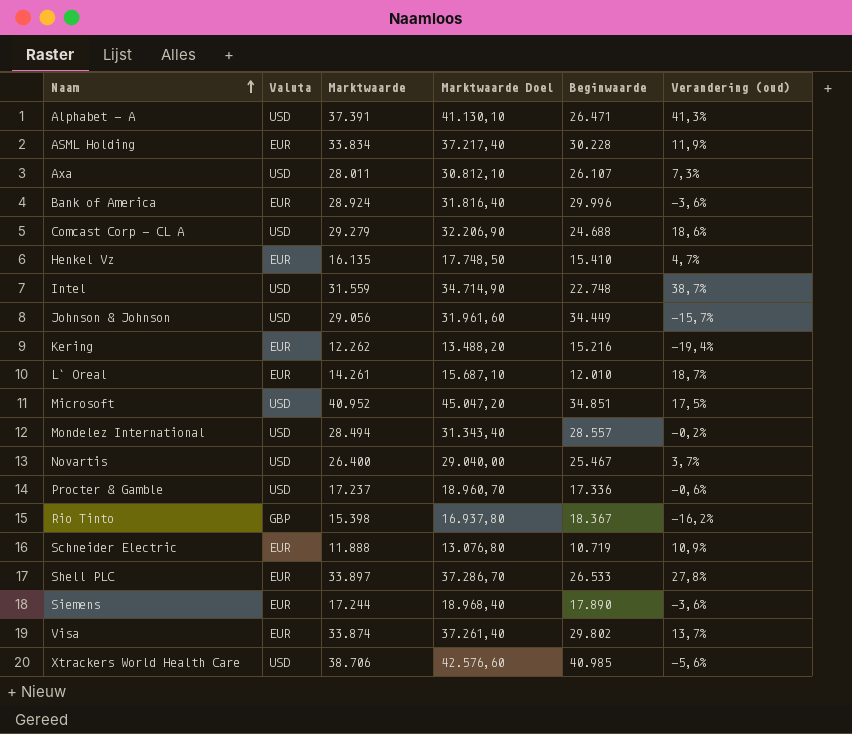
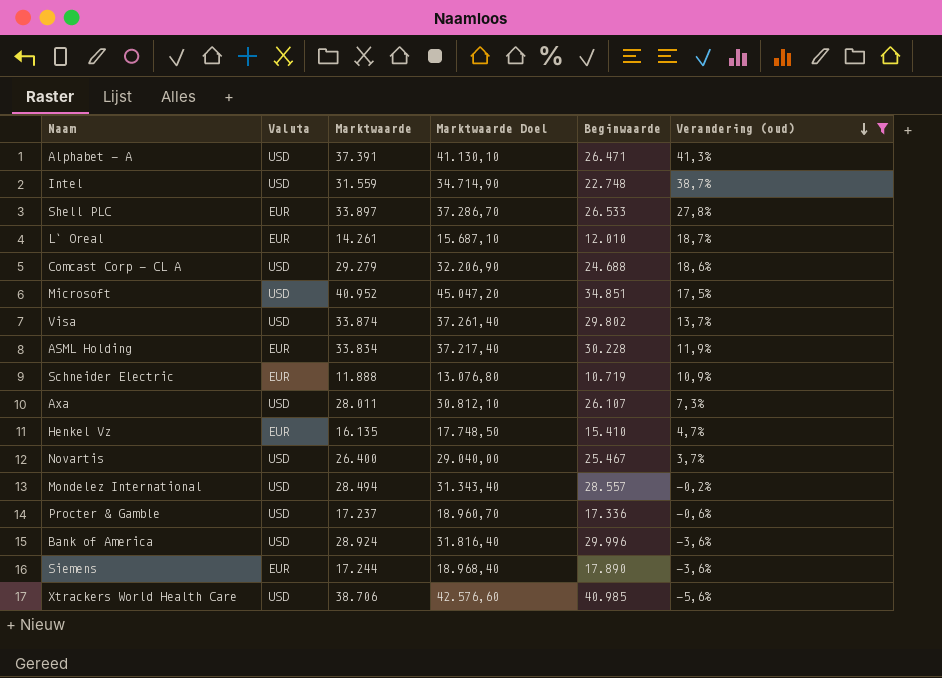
filter: none -> Verandering (oud) >= -5,6%
row order: Naam ascending -> Verandering (oud) descending
Visa | Valuta: EUR -> USD
Bank of America | Valuta: EUR -> USD

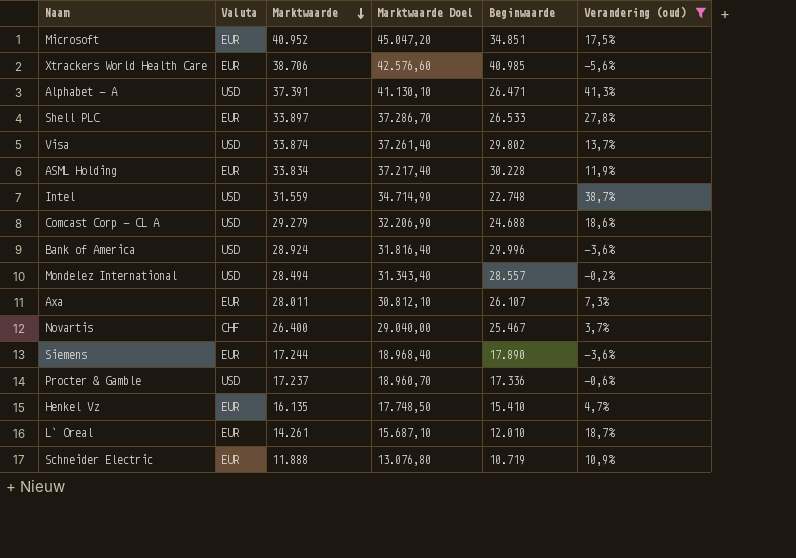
row order: Verandering (oud) descending -> Marktwaarde descending
Microsoft | Valuta: USD -> EUR
Xtrackers World Health Care | Valuta: USD -> EUR
Axa | Valuta: USD -> EUR
Novartis | Valuta: USD -> CHF

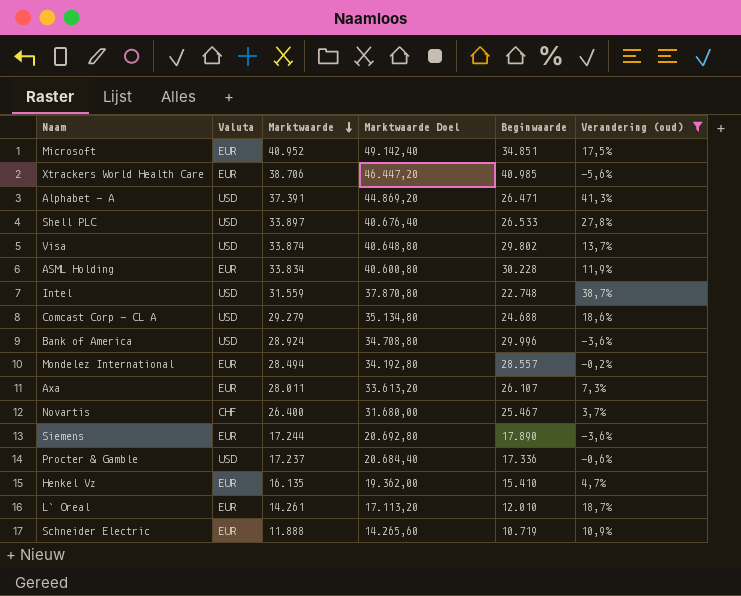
column Marktwaarde Doel | formula: [Marktwaarde] * 1,1 -> [Marktwaarde] * 1,2
Shell PLC | Valuta: EUR -> USD
Mondelez International | Valuta: USD -> EUR

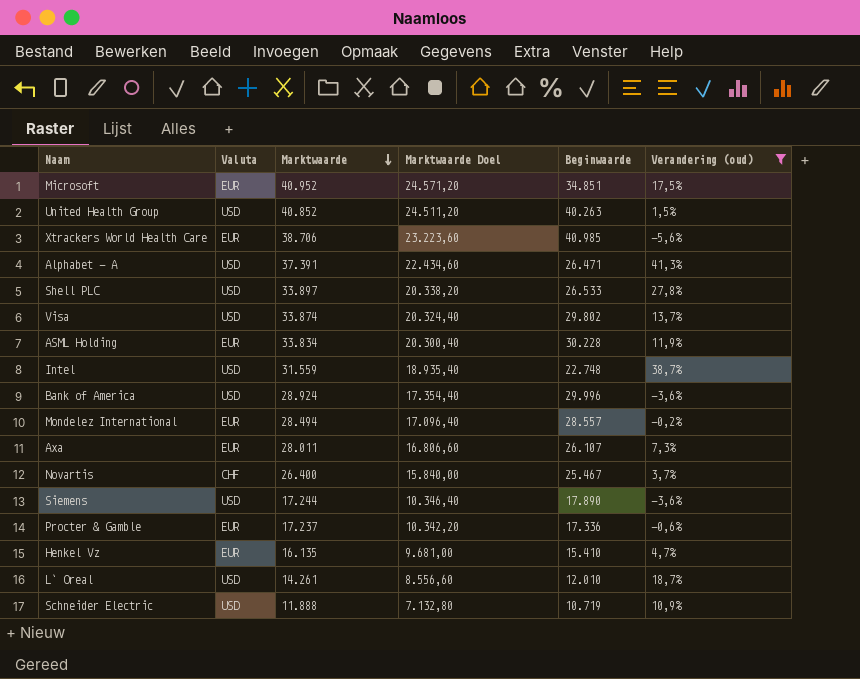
column Marktwaarde Doel | formula: [Marktwaarde] * 1,2 -> [Marktwaarde] * 0,6
row Comcast Corp - CL A: USD | 29.279 | 35.134,80 | 24.688 | 18,6% -> none
row United Health Group: none -> USD | 40.852 | 24.511,20 | 40.263 | 1,5%
Siemens | Valuta: EUR -> USD
Procter & Gamble | Valuta: USD -> EUR
L` Oreal | Valuta: EUR -> USD
Schneider Electric | Valuta: EUR -> USD

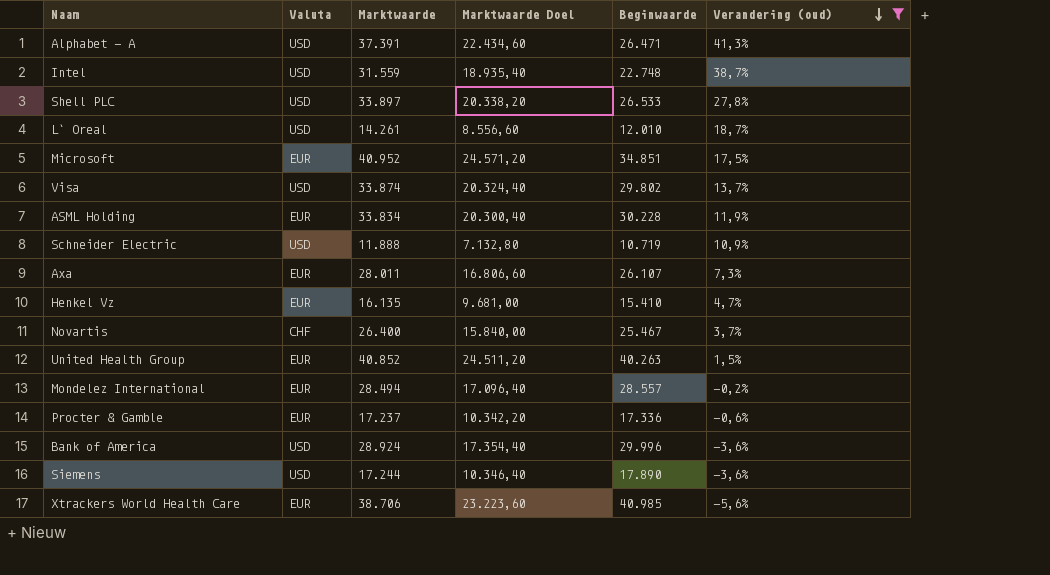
row order: Marktwaarde descending -> Verandering (oud) descending
United Health Group | Valuta: USD -> EUR

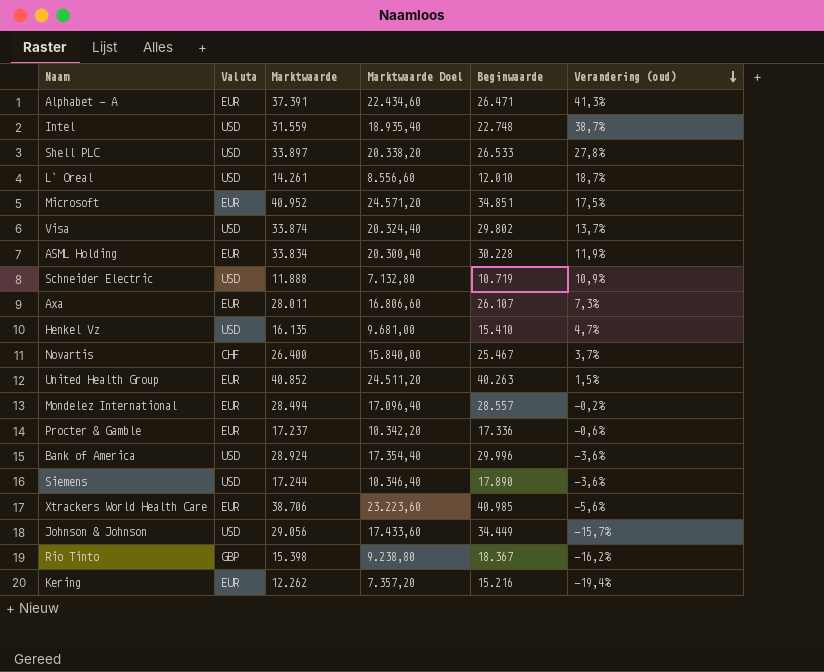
filter: Verandering (oud) >= -5,6% -> none
Alphabet - A | Valuta: USD -> EUR
Henkel Vz | Valuta: EUR -> USD

